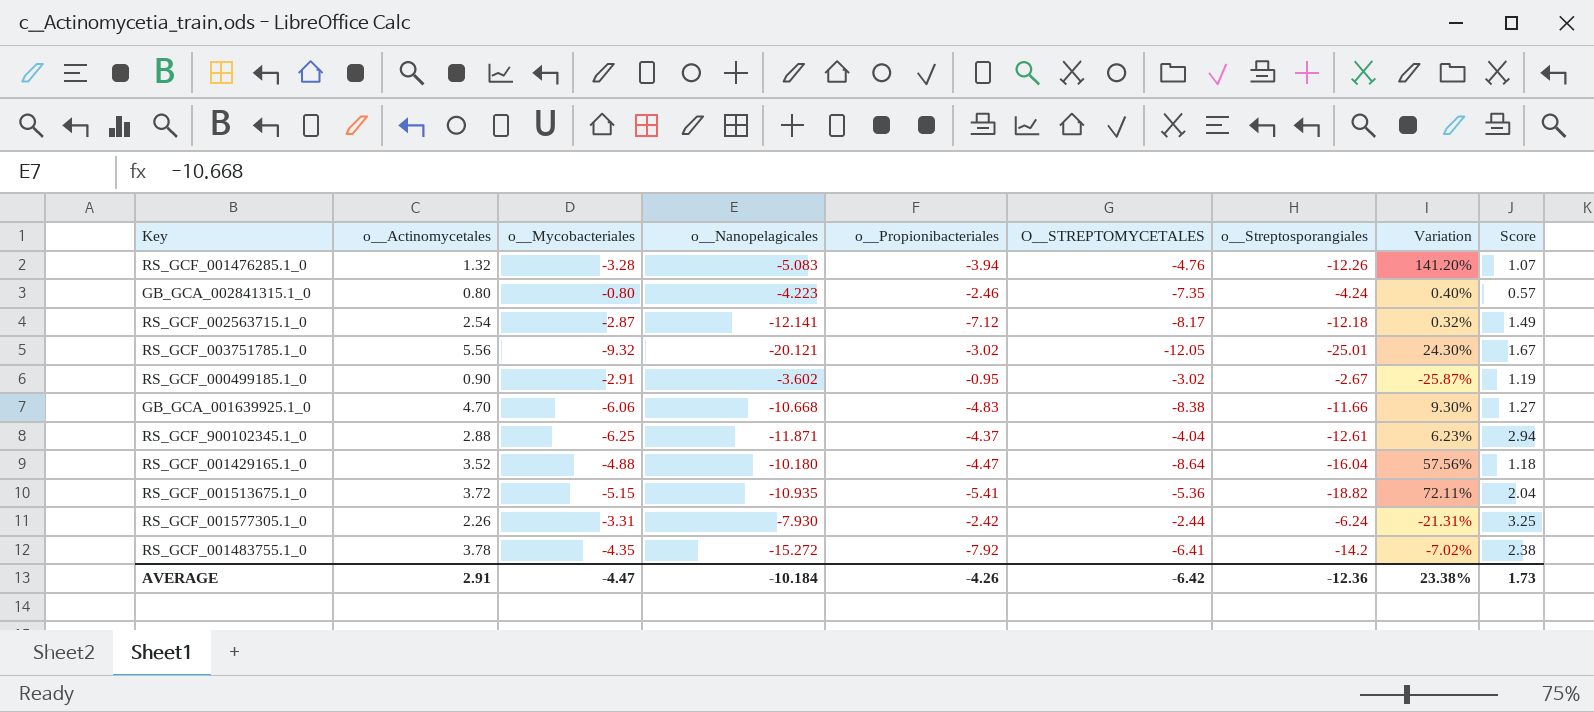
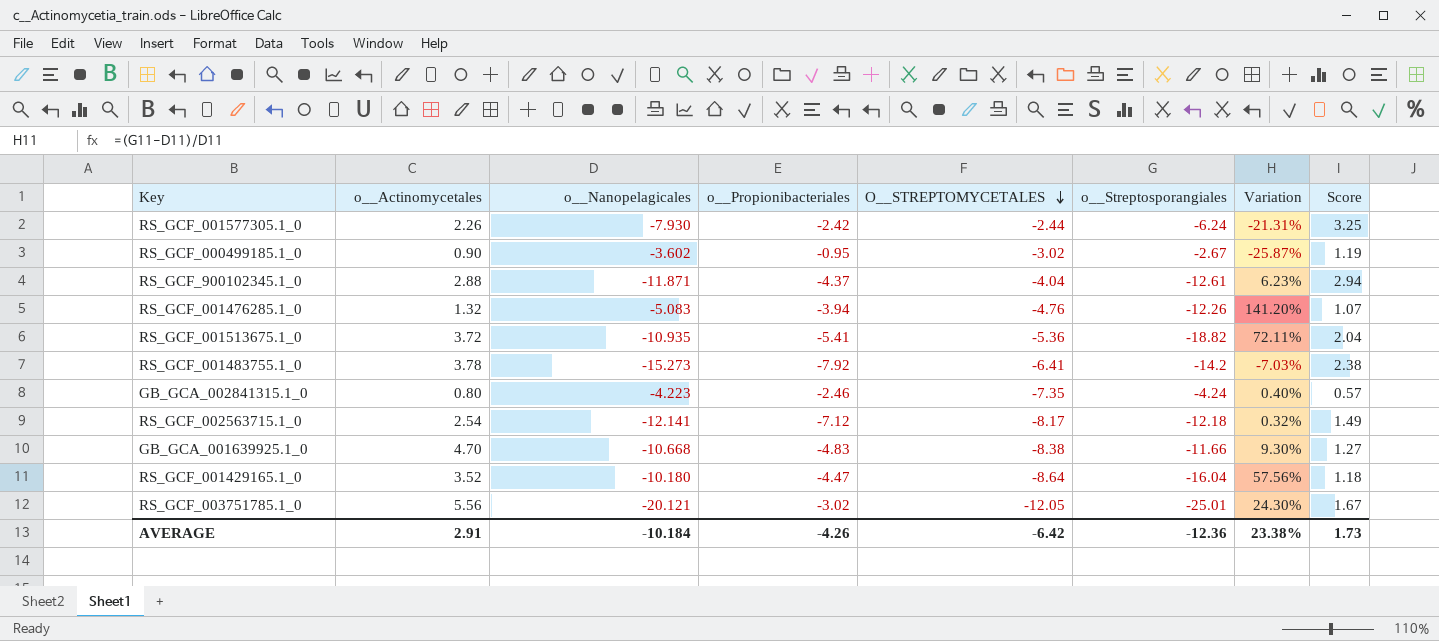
row order: none -> O__STREPTOMYCETALES descending
column o__Mycobacteriales | position: 3 -> none
RS_GCF_001483755.1_0 | o__Nanopelagicales: -15.272 -> -15.273
RS_GCF_001483755.1_0 | Variation: -7.02% -> -7.03%

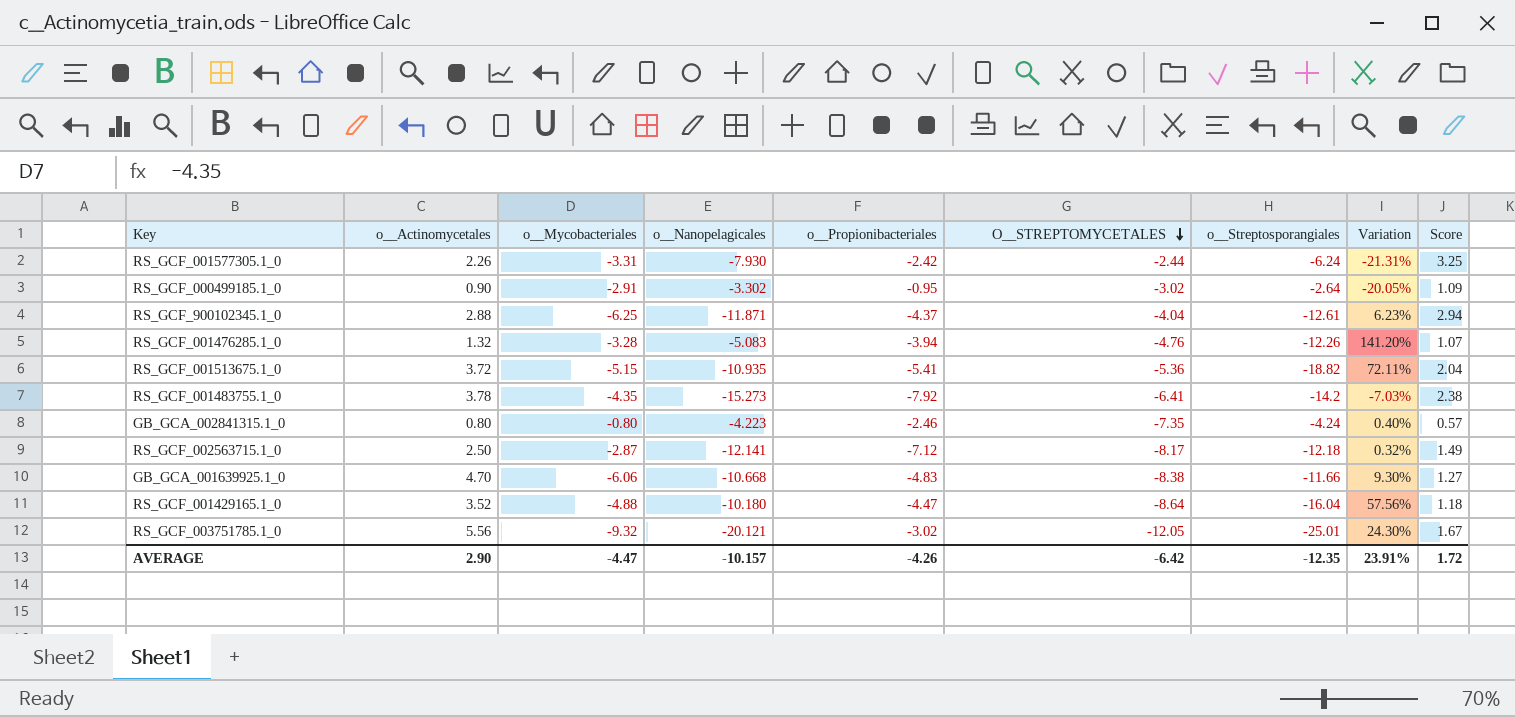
column o__Mycobacteriales | position: none -> 3
RS_GCF_000499185.1_0 | o__Nanopelagicales: -3.602 -> -3.302
RS_GCF_000499185.1_0 | o__Streptosporangiales: -2.67 -> -2.64
RS_GCF_000499185.1_0 | Variation: -25.87% -> -20.05%
RS_GCF_000499185.1_0 | Score: 1.19 -> 1.09
RS_GCF_002563715.1_0 | o__Actinomycetales: 2.54 -> 2.50
AVERAGE | o__Actinomycetales: 2.91 -> 2.90
AVERAGE | o__Nanopelagicales: -10.184 -> -10.157
AVERAGE | o__Streptosporangiales: -12.36 -> -12.35
AVERAGE | Variation: 23.38% -> 23.91%
AVERAGE | Score: 1.73 -> 1.72

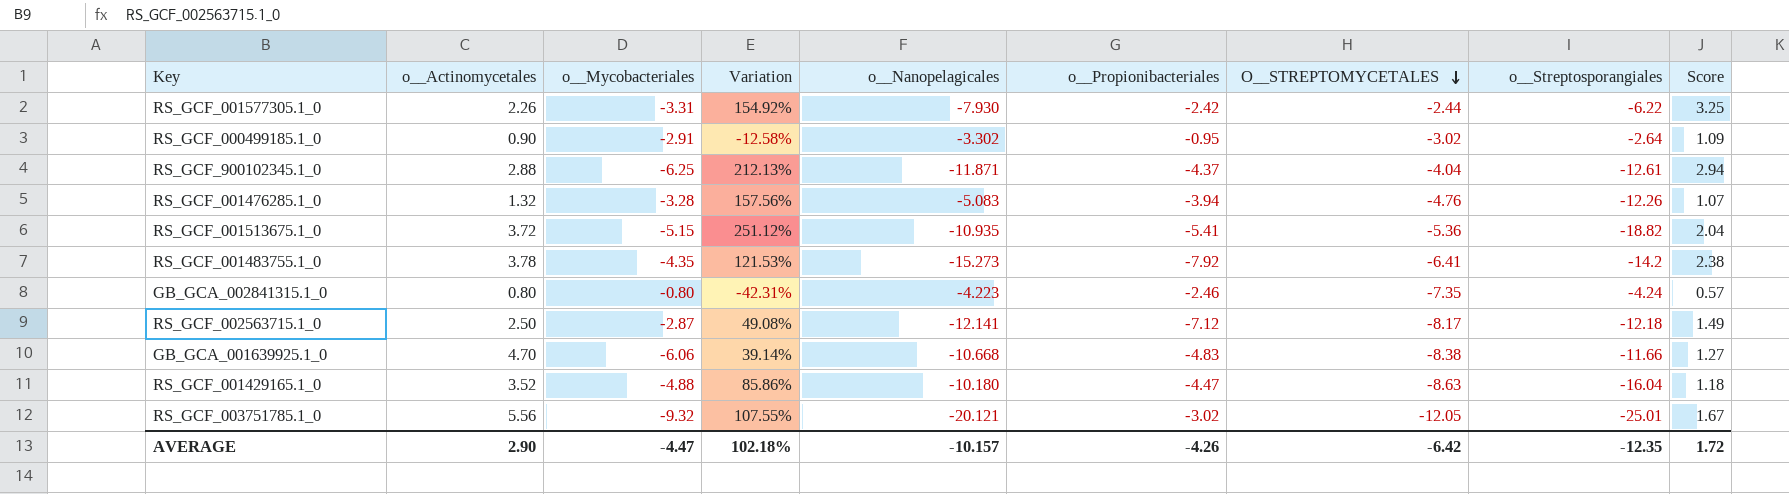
column Variation | formula: ([o__Streptosporangiales] - [o__Nanopelagicales]) / [o__Nanopelagicales] -> ([o__Streptosporangiales] - [O__STREPTOMYCETALES]) / [O__STREPTOMYCETALES]
column Variation | position: 8 -> 4
RS_GCF_001577305.1_0 | o__Streptosporangiales: -6.24 -> -6.22
RS_GCF_001429165.1_0 | O__STREPTOMYCETALES: -8.64 -> -8.63
AVERAGE | Variation: 23.91% -> 102.18%

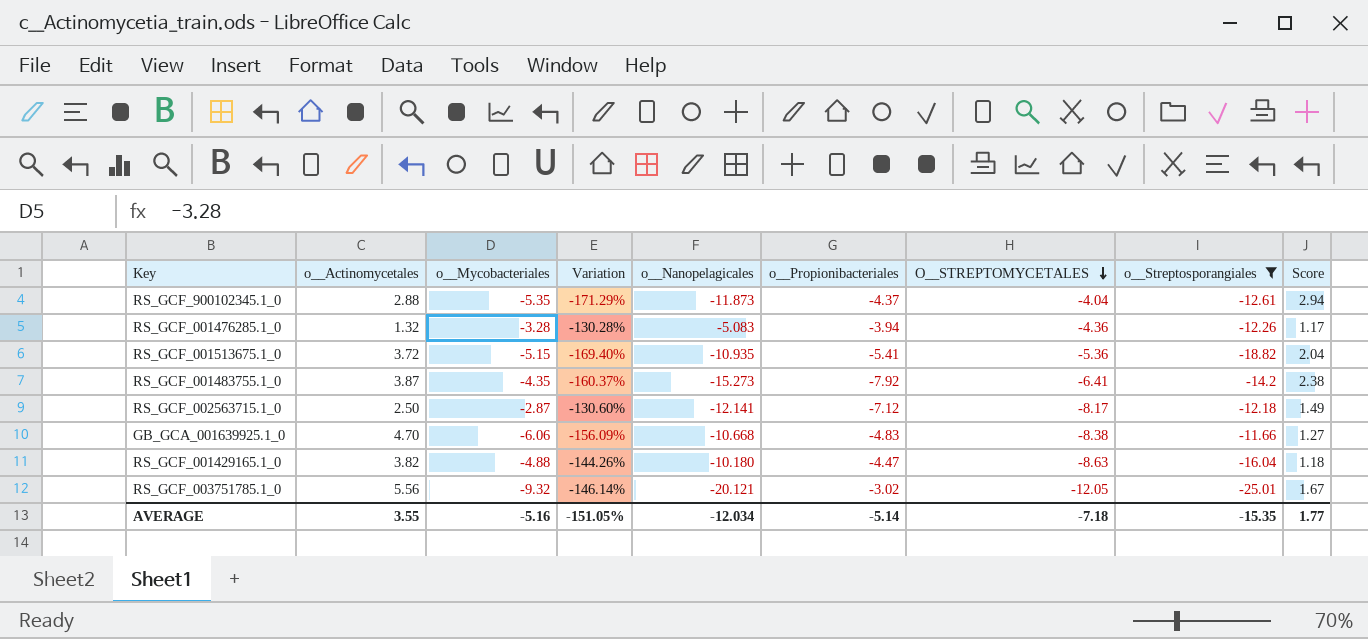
filter: none -> o__Streptosporangiales <= -11.66
column Variation | formula: ([o__Streptosporangiales] - [O__STREPTOMYCETALES]) / [O__STREPTOMYCETALES] -> ([o__Actinomycetales] - [O__STREPTOMYCETALES]) / [O__STREPTOMYCETALES]
RS_GCF_900102345.1_0 | o__Mycobacteriales: -6.25 -> -5.35
RS_GCF_900102345.1_0 | o__Nanopelagicales: -11.871 -> -11.873
RS_GCF_001476285.1_0 | O__STREPTOMYCETALES: -4.76 -> -4.36
RS_GCF_001476285.1_0 | Score: 1.07 -> 1.17
RS_GCF_001483755.1_0 | o__Actinomycetales: 3.78 -> 3.87
RS_GCF_001429165.1_0 | o__Actinomycetales: 3.52 -> 3.82
AVERAGE | o__Actinomycetales: 2.90 -> 3.55
AVERAGE | o__Mycobacteriales: -4.47 -> -5.16
AVERAGE | Variation: 102.18% -> -151.05%
AVERAGE | o__Nanopelagicales: -10.157 -> -12.034
AVERAGE | o__Propionibacteriales: -4.26 -> -5.14
AVERAGE | O__STREPTOMYCETALES: -6.42 -> -7.18
AVERAGE | o__Streptosporangiales: -12.35 -> -15.35
AVERAGE | Score: 1.72 -> 1.77

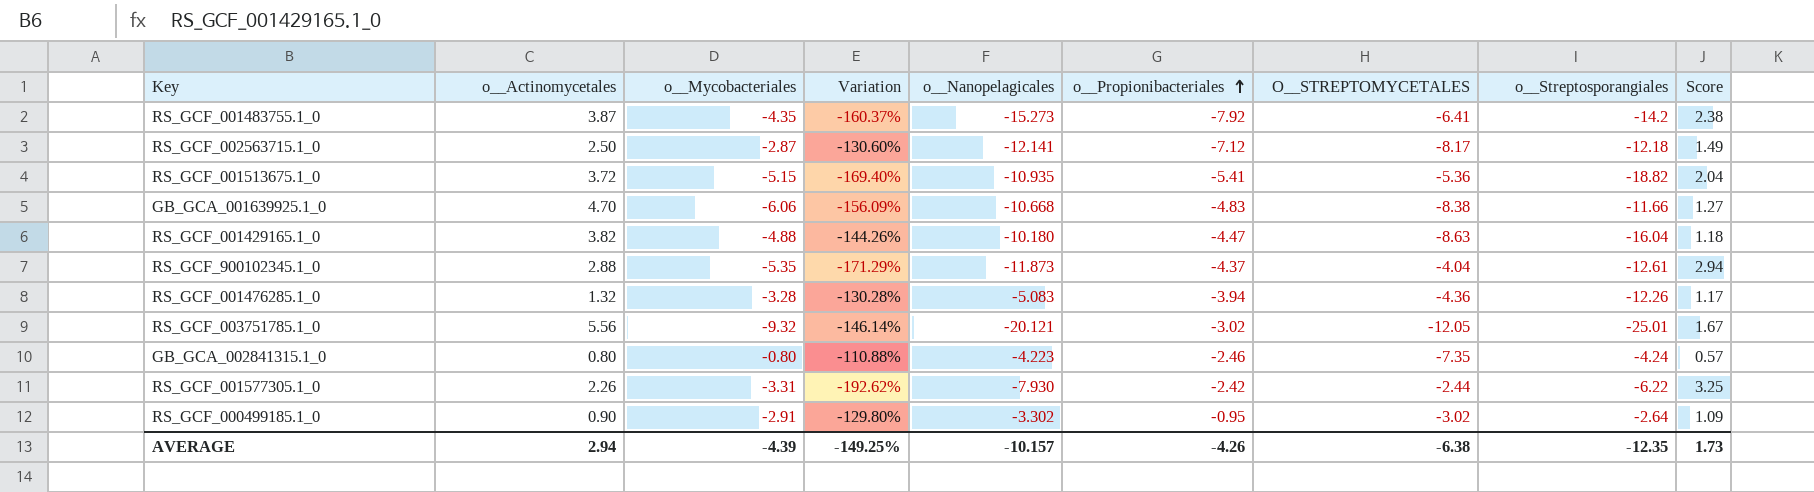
filter: o__Streptosporangiales <= -11.66 -> none
row order: O__STREPTOMYCETALES descending -> o__Propionibacteriales ascending
AVERAGE | o__Actinomycetales: 3.55 -> 2.94
AVERAGE | o__Mycobacteriales: -5.16 -> -4.39
AVERAGE | Variation: -151.05% -> -149.25%
AVERAGE | o__Nanopelagicales: -12.034 -> -10.157
AVERAGE | o__Propionibacteriales: -5.14 -> -4.26
AVERAGE | O__STREPTOMYCETALES: -7.18 -> -6.38
AVERAGE | o__Streptosporangiales: -15.35 -> -12.35
AVERAGE | Score: 1.77 -> 1.73

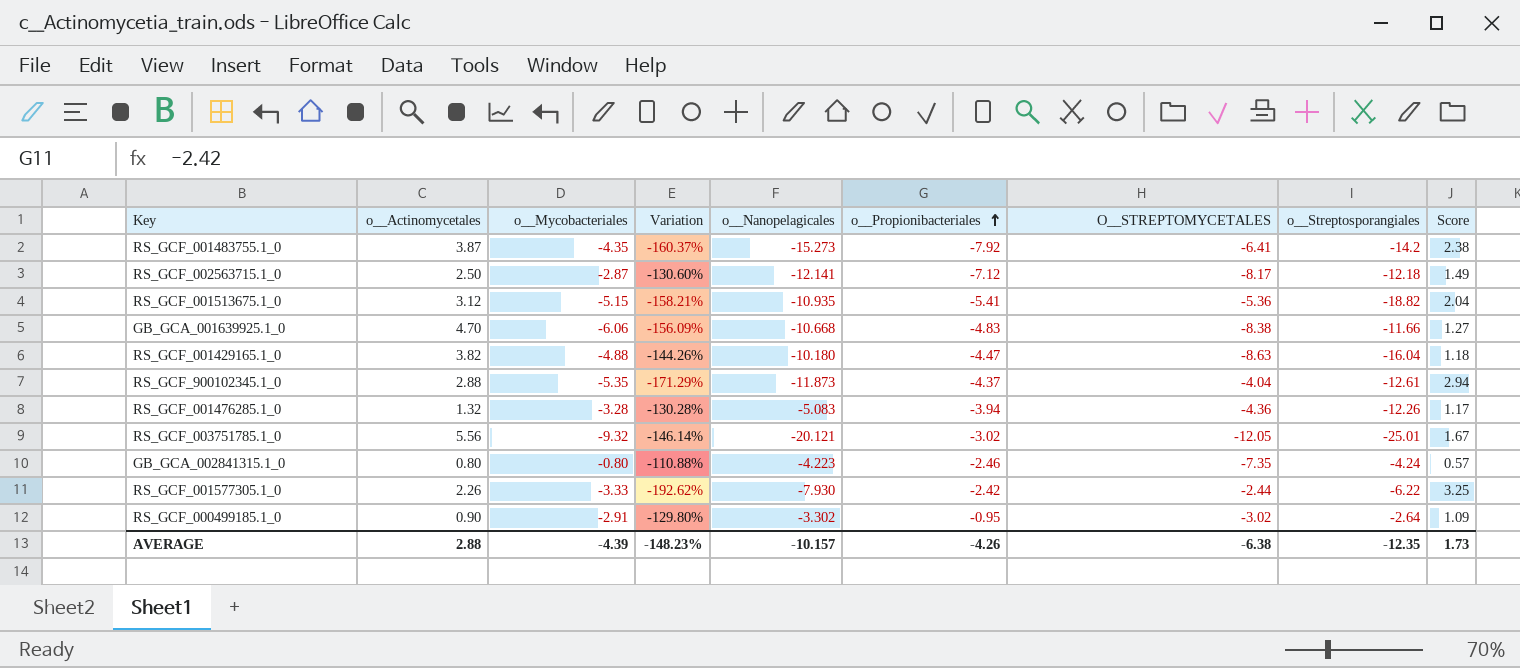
RS_GCF_001513675.1_0 | o__Actinomycetales: 3.72 -> 3.12
RS_GCF_001513675.1_0 | Variation: -169.40% -> -158.21%
RS_GCF_001577305.1_0 | o__Mycobacteriales: -3.31 -> -3.33
AVERAGE | o__Actinomycetales: 2.94 -> 2.88
AVERAGE | Variation: -149.25% -> -148.23%

